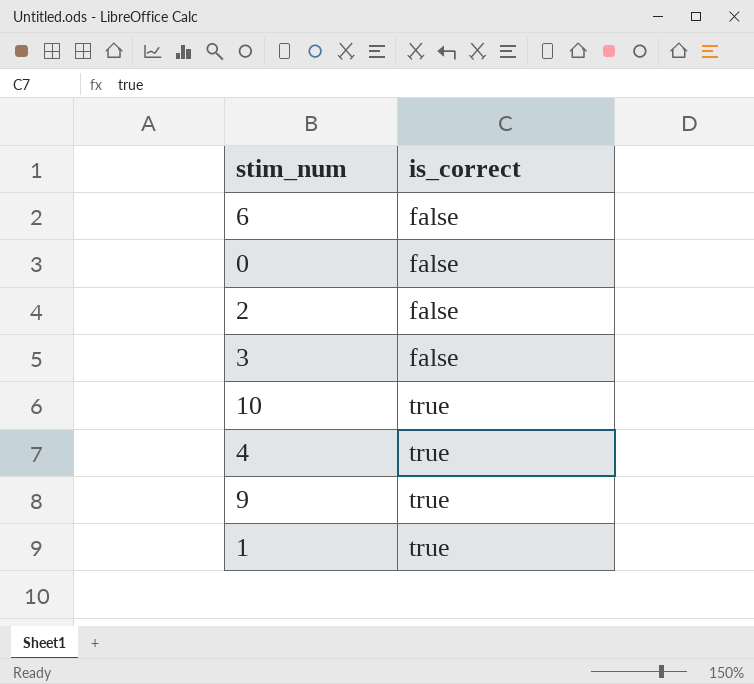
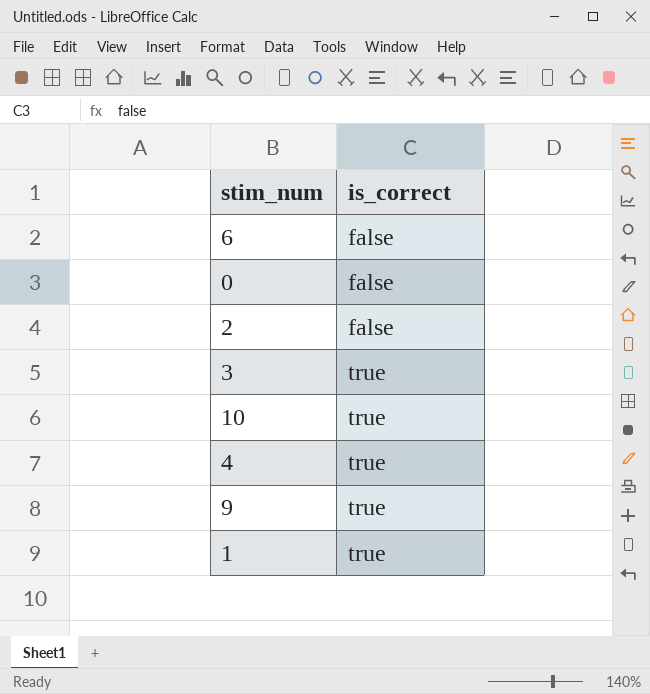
3 | is_correct: false -> true

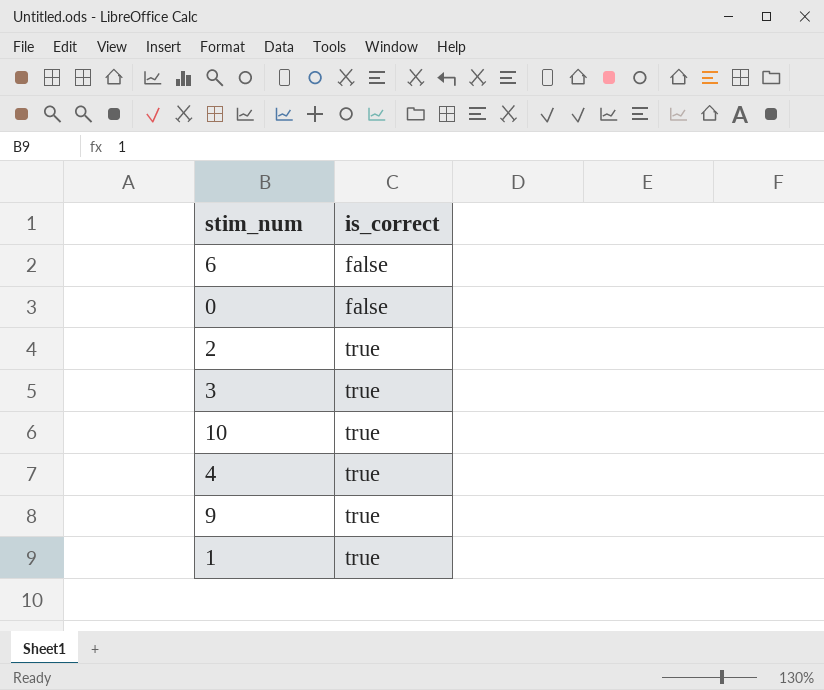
2 | is_correct: false -> true

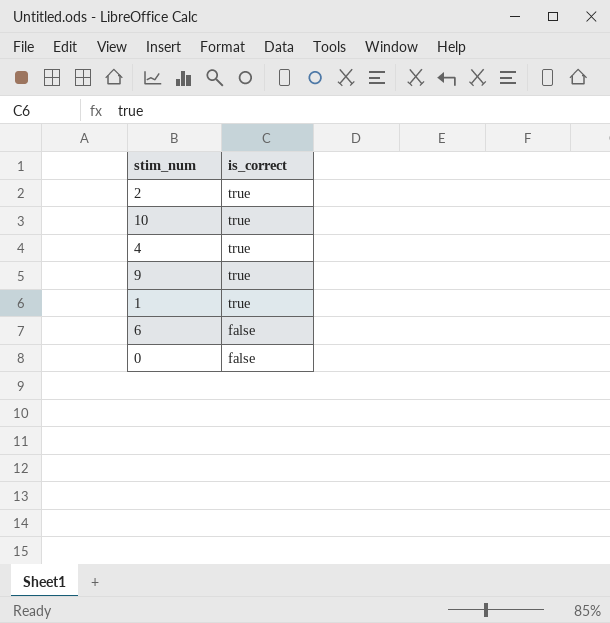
row order: is_correct ascending -> is_correct descending
row 3: true -> none

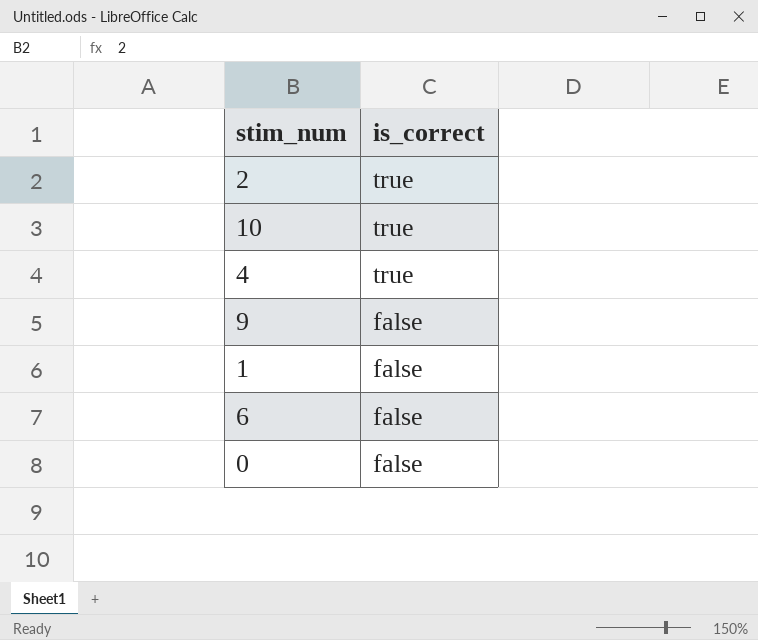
9 | is_correct: true -> false
1 | is_correct: true -> false

